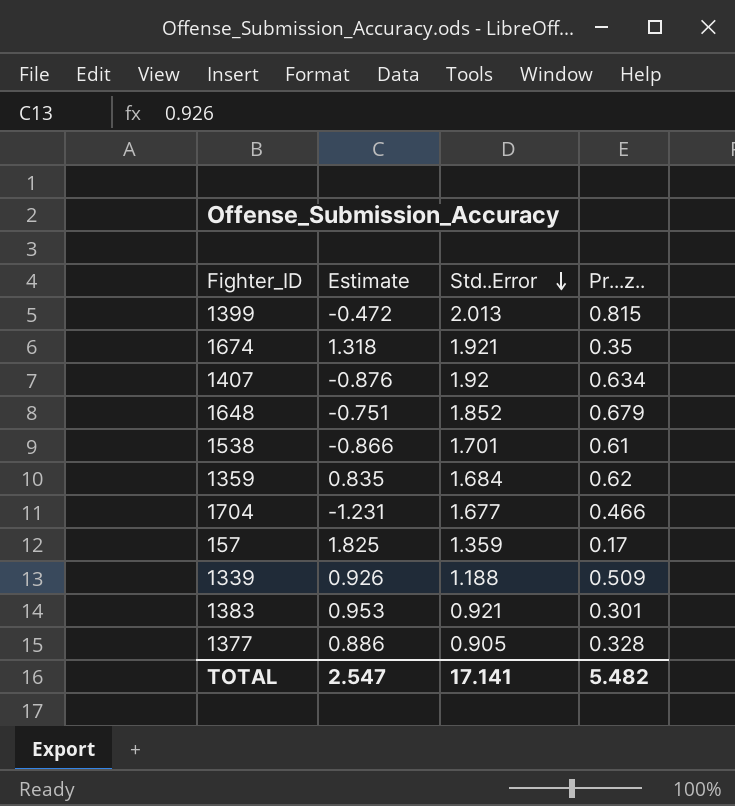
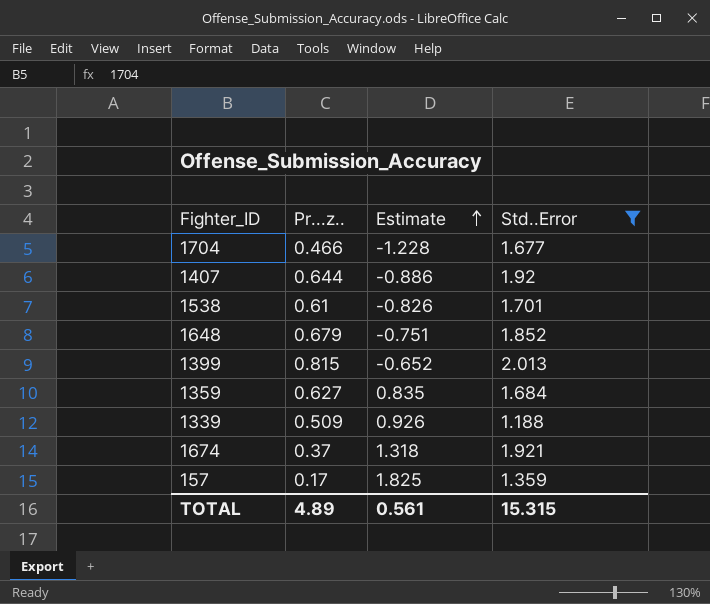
filter: none -> Std..Error >= 1.188
row order: Std..Error descending -> Estimate ascending
column Pr...z.. | position: 4 -> 2
1704 | Estimate: -1.231 -> -1.228
1407 | Pr...z..: 0.634 -> 0.644
1407 | Estimate: -0.876 -> -0.886
1538 | Estimate: -0.866 -> -0.826
1399 | Estimate: -0.472 -> -0.652
1359 | Pr...z..: 0.62 -> 0.627
1674 | Pr...z..: 0.35 -> 0.37
TOTAL | Pr...z..: 5.482 -> 4.89
TOTAL | Estimate: 2.547 -> 0.561
TOTAL | Std..Error: 17.141 -> 15.315

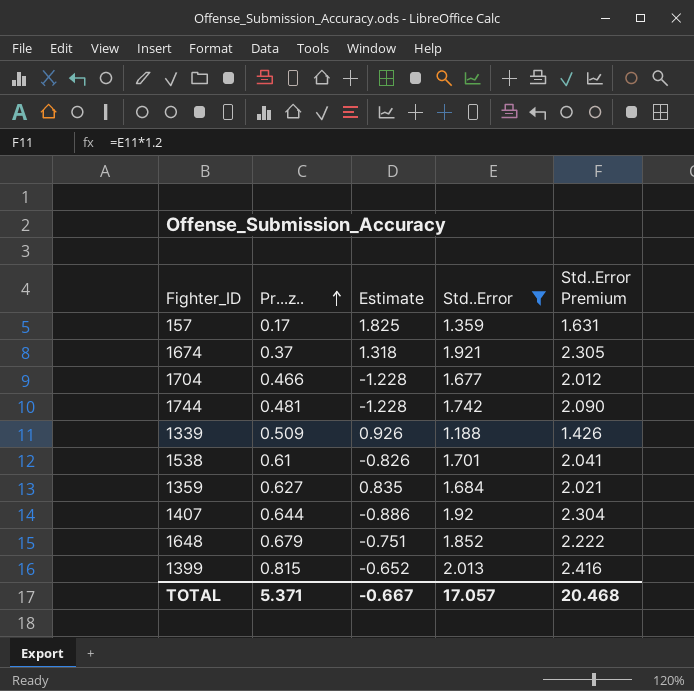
row order: Estimate ascending -> Pr...z.. ascending
column Std..Error Premium | formula: none -> [Std..Error] * 1.2
row 1744: none -> 0.481 | -1.228 | 1.742 | 2.090
TOTAL | Pr...z..: 4.89 -> 5.371
TOTAL | Estimate: 0.561 -> -0.667
TOTAL | Std..Error: 15.315 -> 17.057

